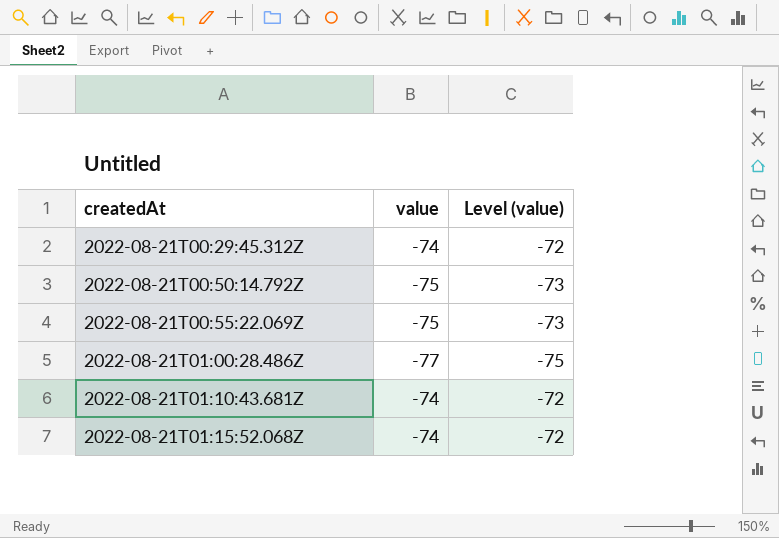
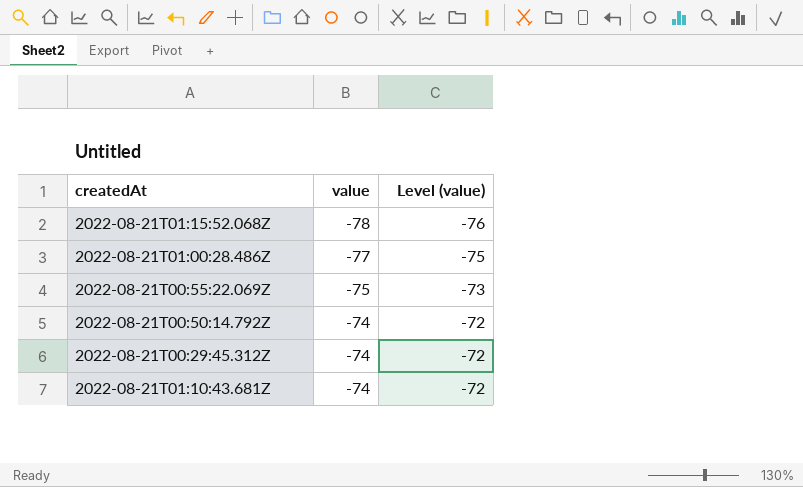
row order: createdAt ascending -> value ascending
2022-08-21T01:15:52.068Z | value: -74 -> -78
2022-08-21T01:15:52.068Z | Level (value): -72 -> -76
2022-08-21T00:50:14.792Z | value: -75 -> -74
2022-08-21T00:50:14.792Z | Level (value): -73 -> -72

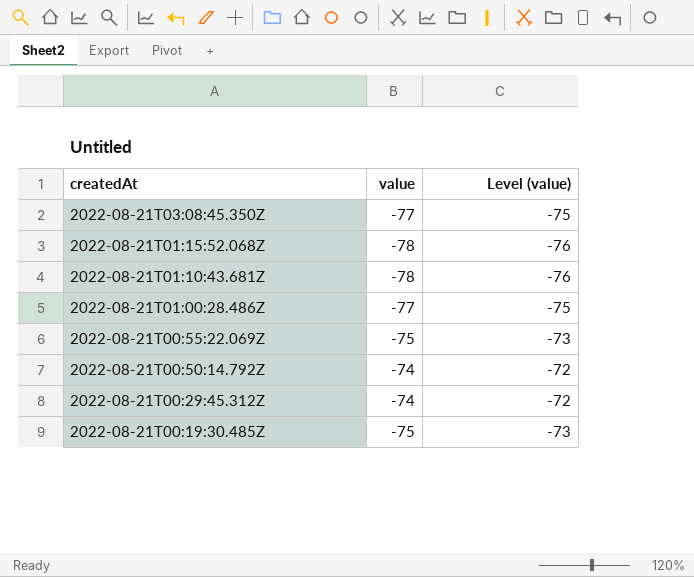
row order: value ascending -> createdAt descending
row 2022-08-21T03:08:45.350Z: none -> -77 | -75
2022-08-21T01:10:43.681Z | value: -74 -> -78
2022-08-21T01:10:43.681Z | Level (value): -72 -> -76
row 2022-08-21T00:19:30.485Z: none -> -75 | -73

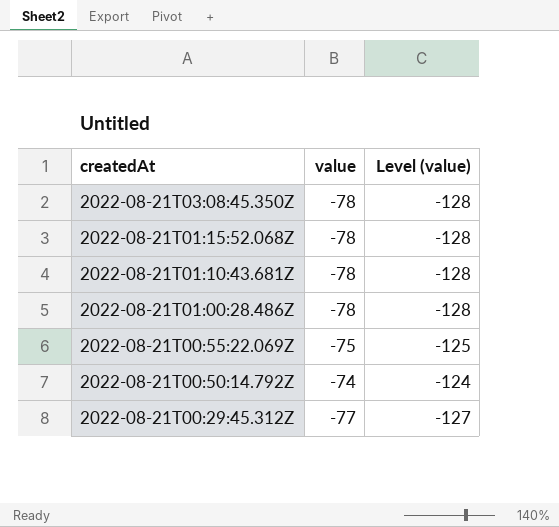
column Level (value) | formula: [value] + 2 -> [value] - 50
row 2022-08-21T00:19:30.485Z: -75 | -73 -> none
2022-08-21T03:08:45.350Z | value: -77 -> -78
2022-08-21T01:00:28.486Z | value: -77 -> -78
2022-08-21T00:29:45.312Z | value: -74 -> -77

